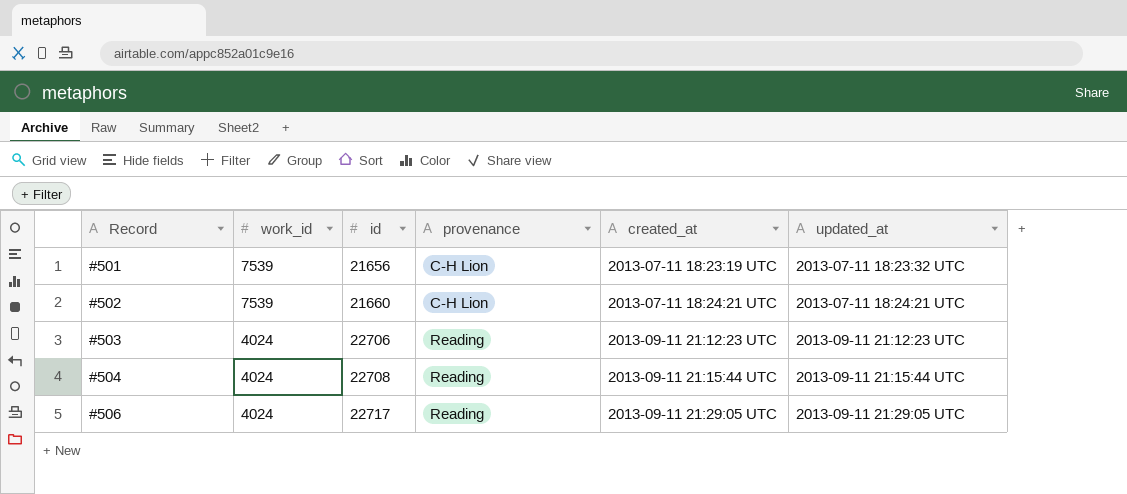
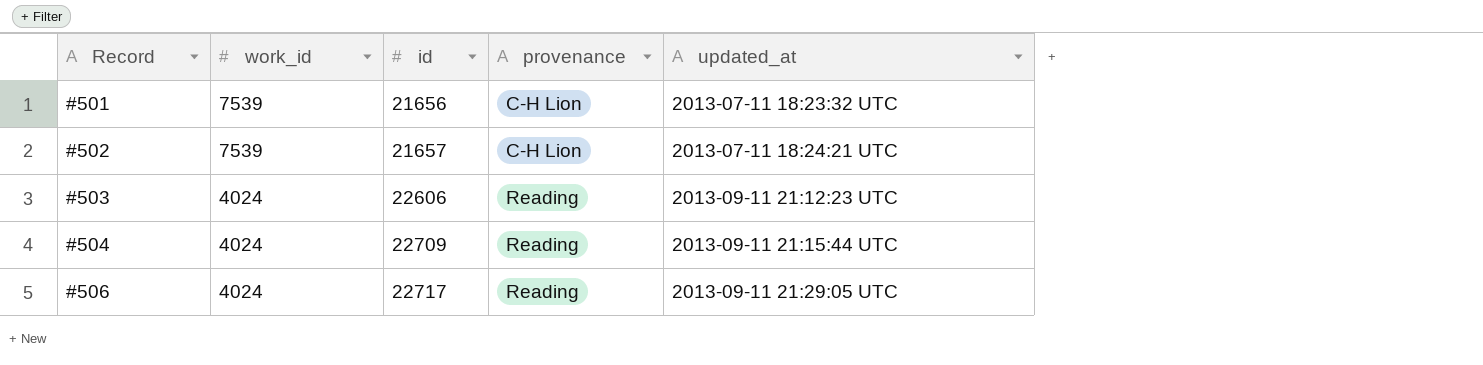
column created_at | position: 5 -> none
#502 | id: 21660 -> 21657
#503 | id: 22706 -> 22606
#504 | id: 22708 -> 22709

